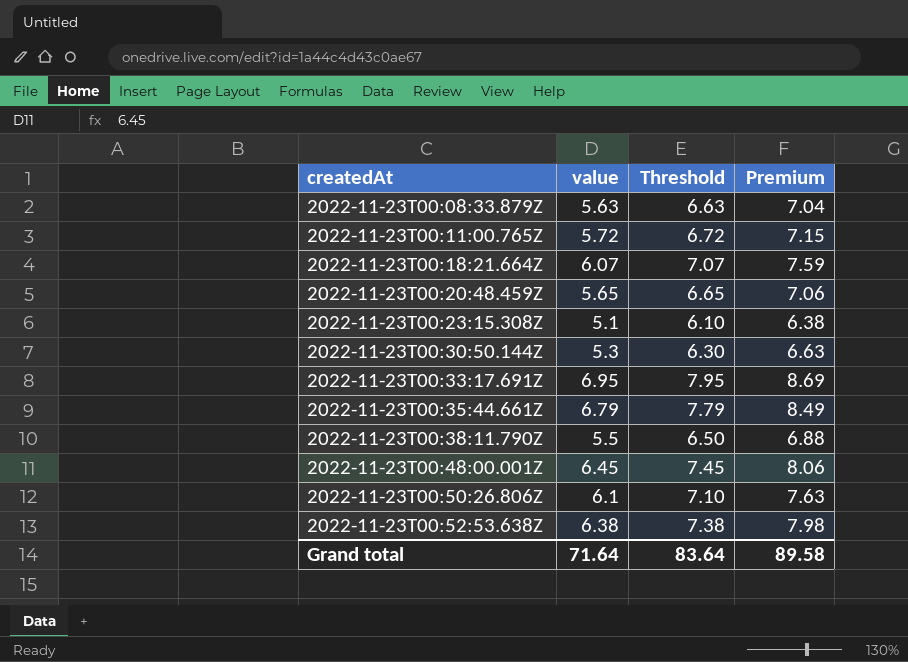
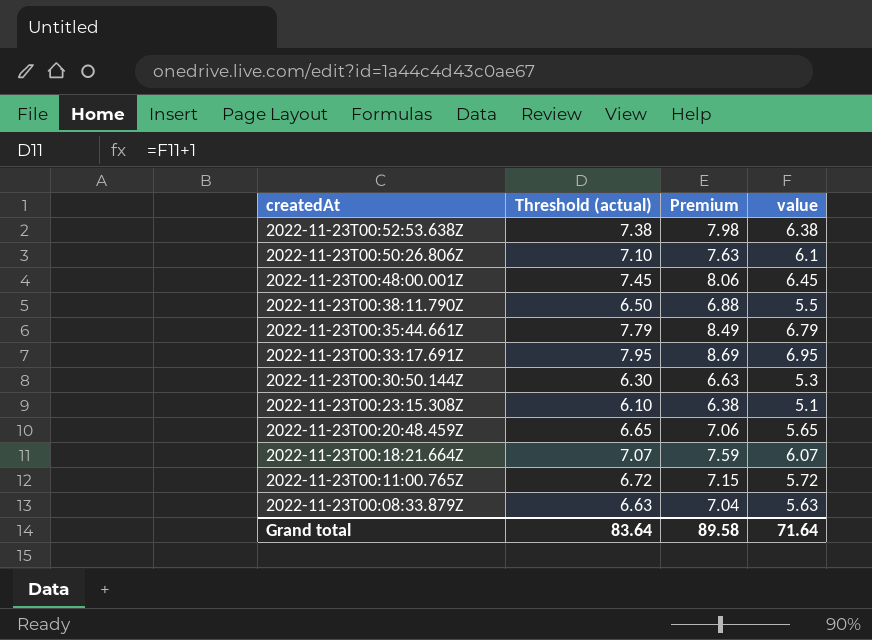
row order: createdAt ascending -> createdAt descending
column name: Threshold -> Threshold (actual)
column value | position: 2 -> 4

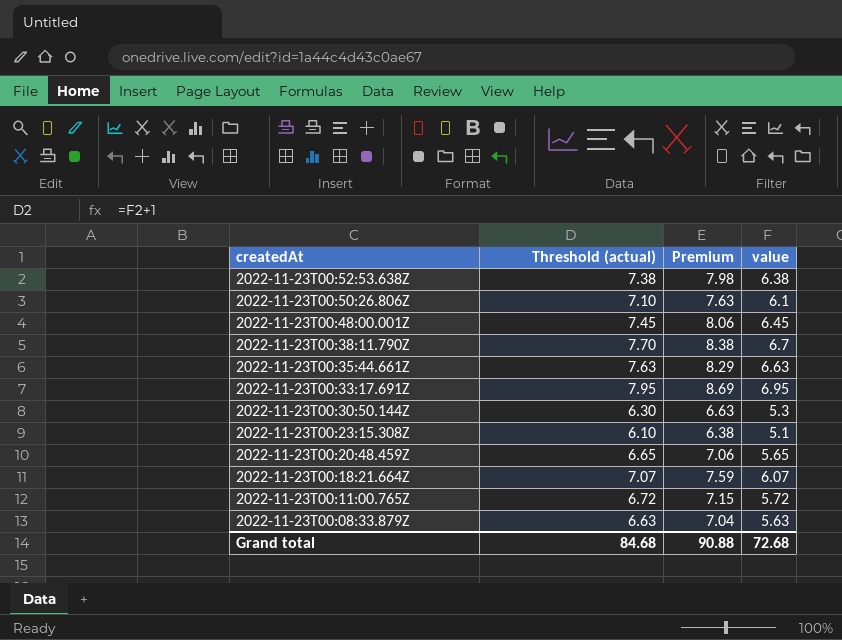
2022-11-23T00:38:11.790Z | Threshold (actual): 6.50 -> 7.70
2022-11-23T00:38:11.790Z | Premium: 6.88 -> 8.38
2022-11-23T00:38:11.790Z | value: 5.5 -> 6.7
2022-11-23T00:35:44.661Z | Threshold (actual): 7.79 -> 7.63
2022-11-23T00:35:44.661Z | Premium: 8.49 -> 8.29
2022-11-23T00:35:44.661Z | value: 6.79 -> 6.63
Grand total | Threshold (actual): 83.64 -> 84.68
Grand total | Premium: 89.58 -> 90.88
Grand total | value: 71.64 -> 72.68

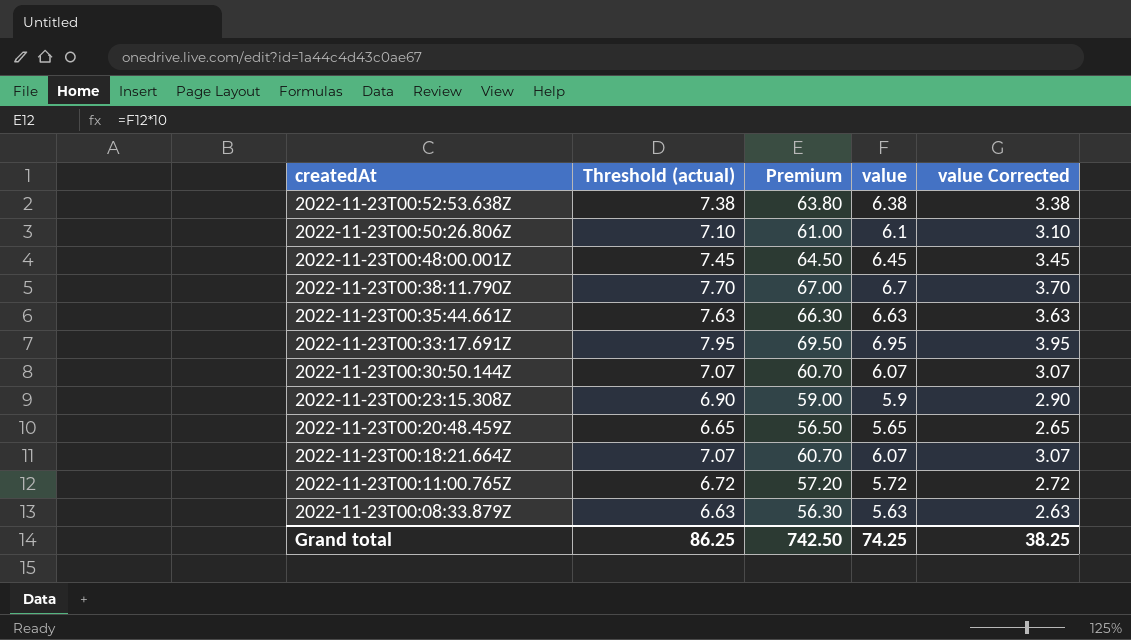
column Premium | formula: [value] * 1.25 -> [value] * 10
column value Corrected | formula: none -> [value] - 3
2022-11-23T00:30:50.144Z | Threshold (actual): 6.30 -> 7.07
2022-11-23T00:30:50.144Z | value: 5.3 -> 6.07
2022-11-23T00:23:15.308Z | Threshold (actual): 6.10 -> 6.90
2022-11-23T00:23:15.308Z | value: 5.1 -> 5.9
Grand total | Threshold (actual): 84.68 -> 86.25
Grand total | Premium: 90.88 -> 742.50
Grand total | value: 72.68 -> 74.25

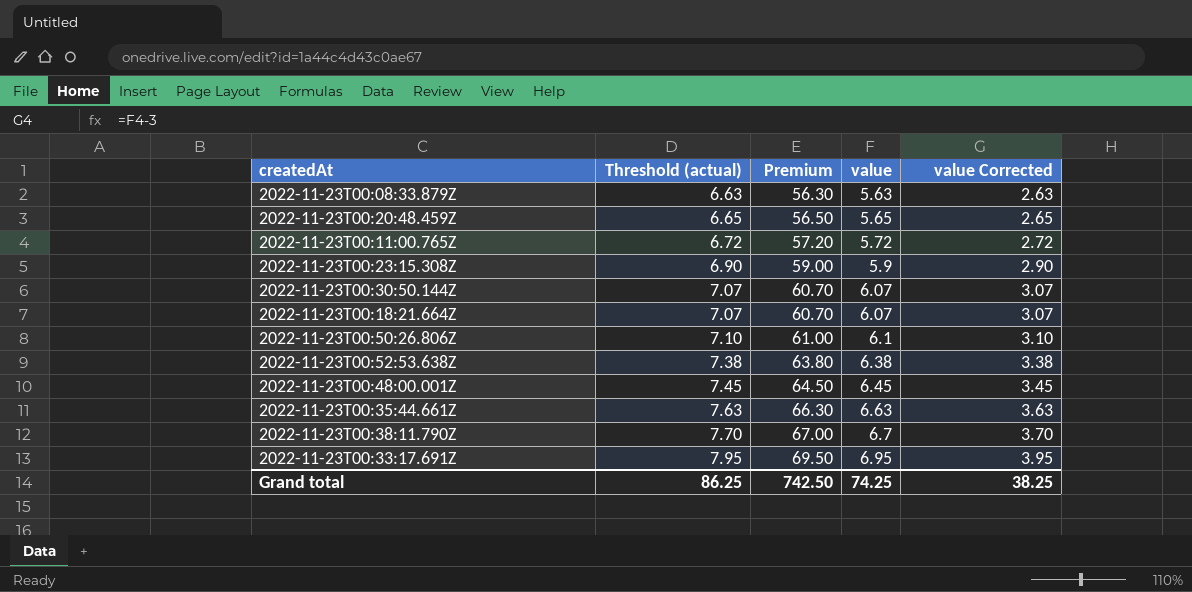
row order: createdAt descending -> Threshold (actual) ascending

